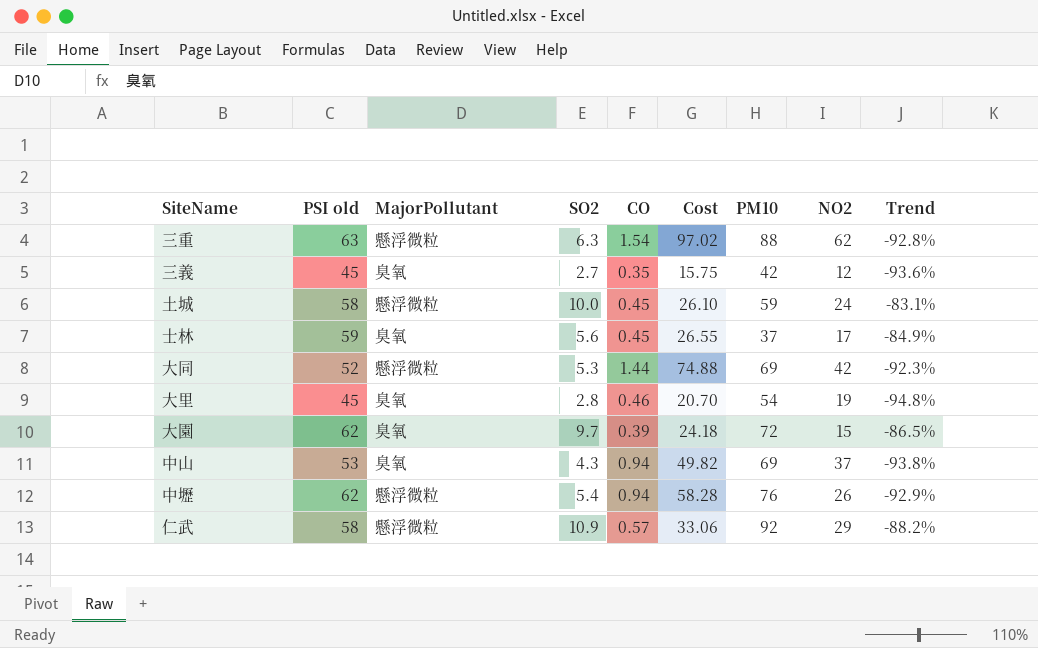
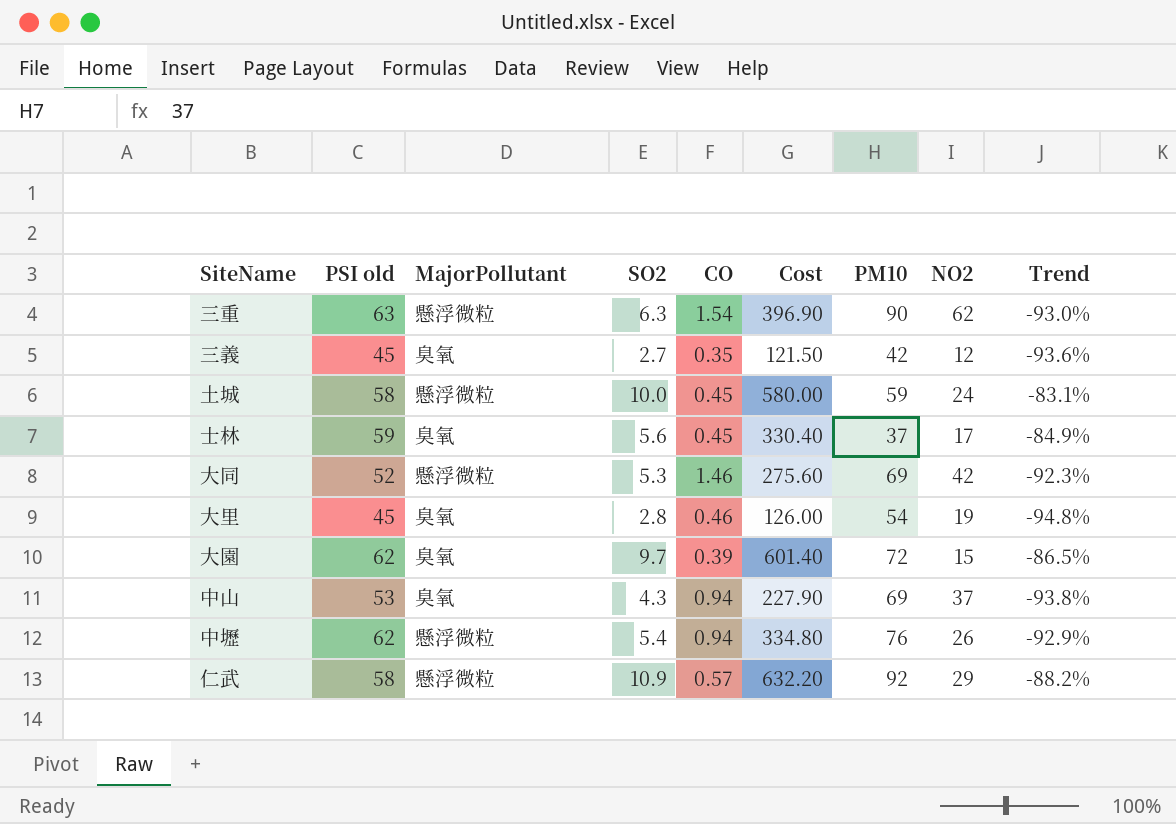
column Cost | formula: [PSI old] * [CO] -> [PSI old] * [SO2]
三重 | PM10: 88 -> 90
三重 | Trend: -92.8% -> -93.0%
大同 | CO: 1.44 -> 1.46

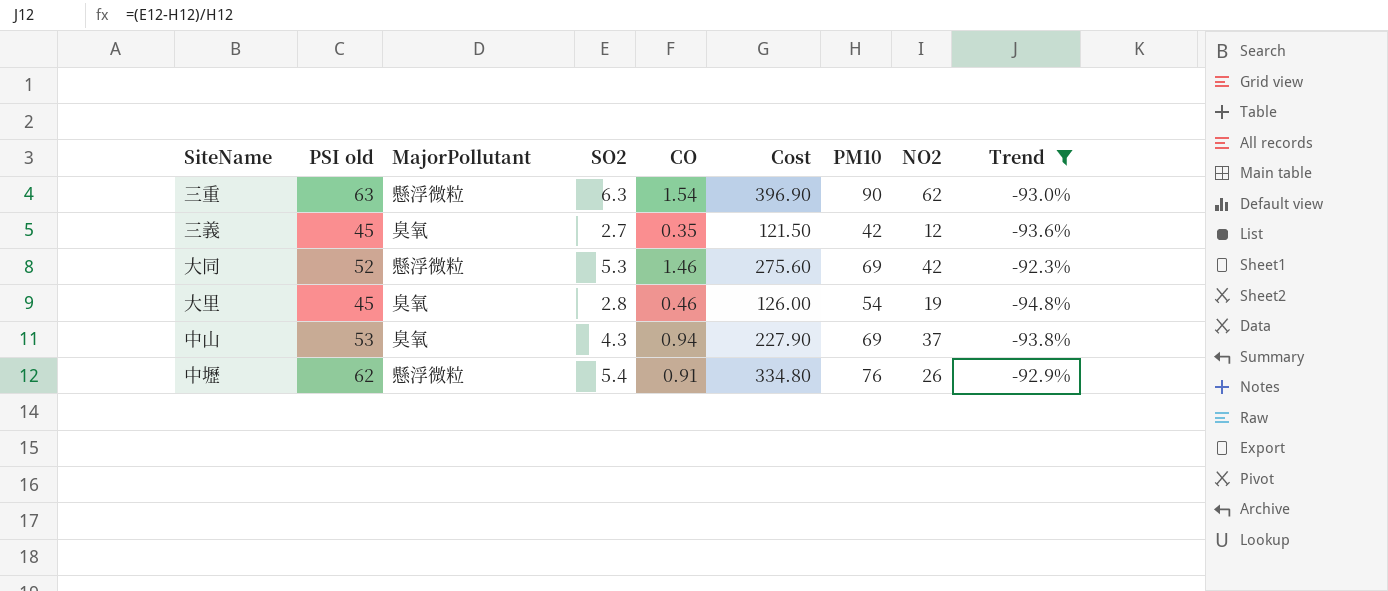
filter: none -> Trend <= -92.3%
中壢 | CO: 0.94 -> 0.91

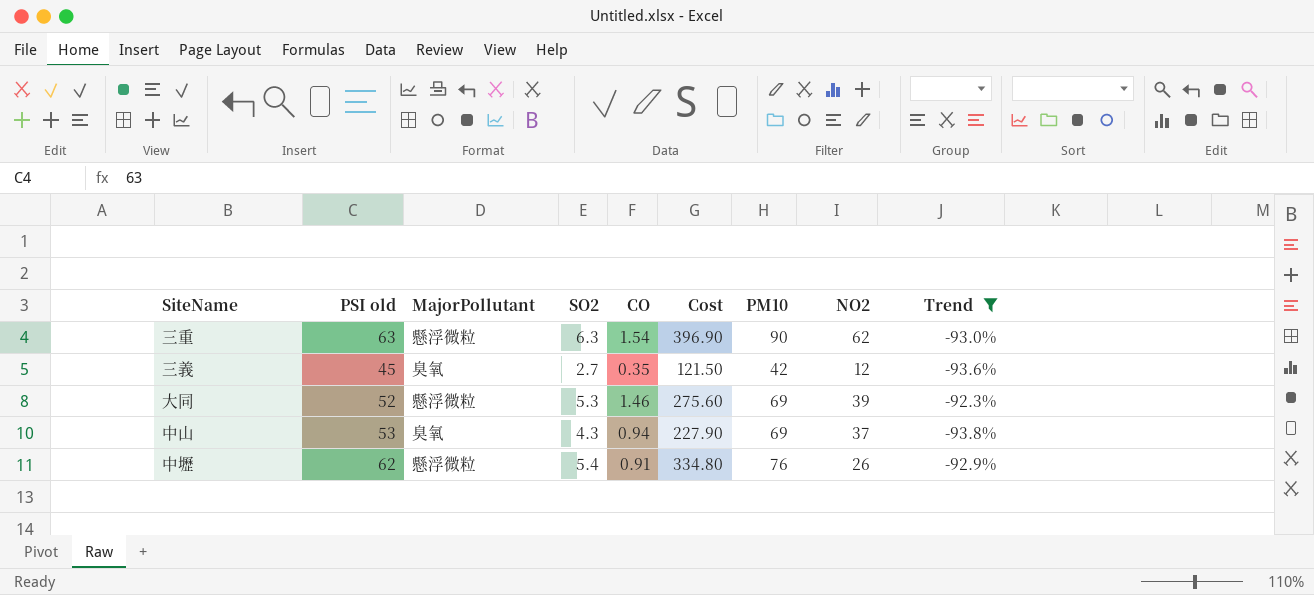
row 大里: 45 | 臭氧 | 2.8 | 0.46 | 126.00 | 54 | 19 | -94.8% -> none
大同 | NO2: 42 -> 39

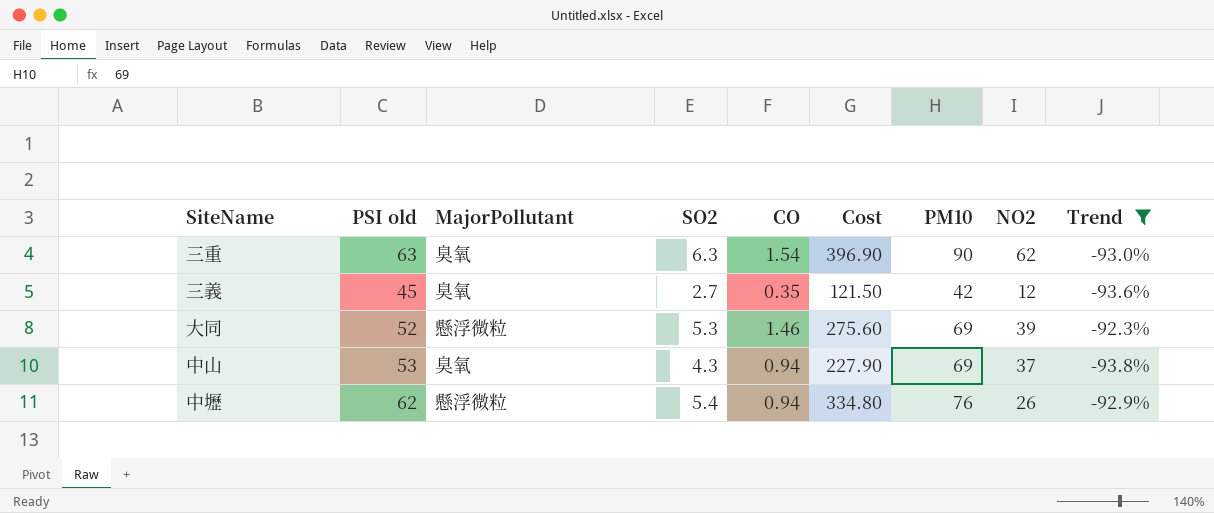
三重 | MajorPollutant: 懸浮微粒 -> 臭氧
中壢 | CO: 0.91 -> 0.94

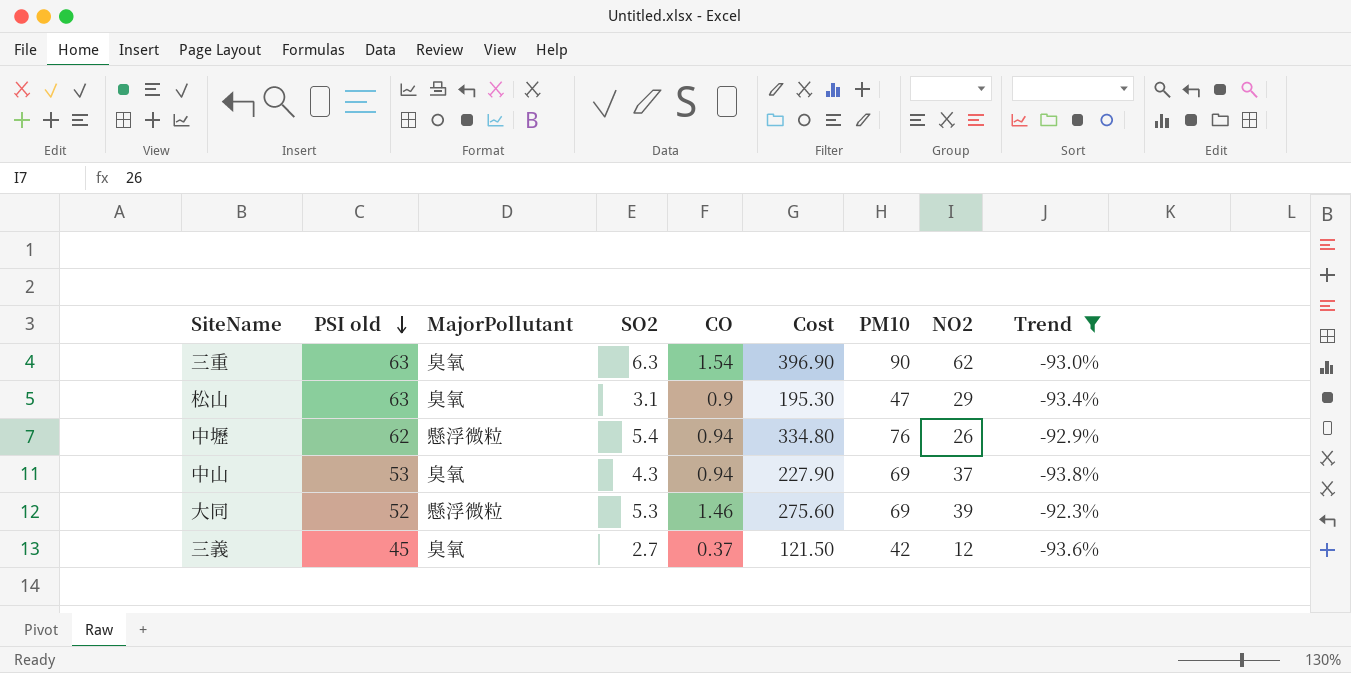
row order: none -> PSI old descending
row 松山: none -> 63 | 臭氧 | 3.1 | 0.9 | 195.30 | 47 | 29 | -93.4%
三義 | CO: 0.35 -> 0.37

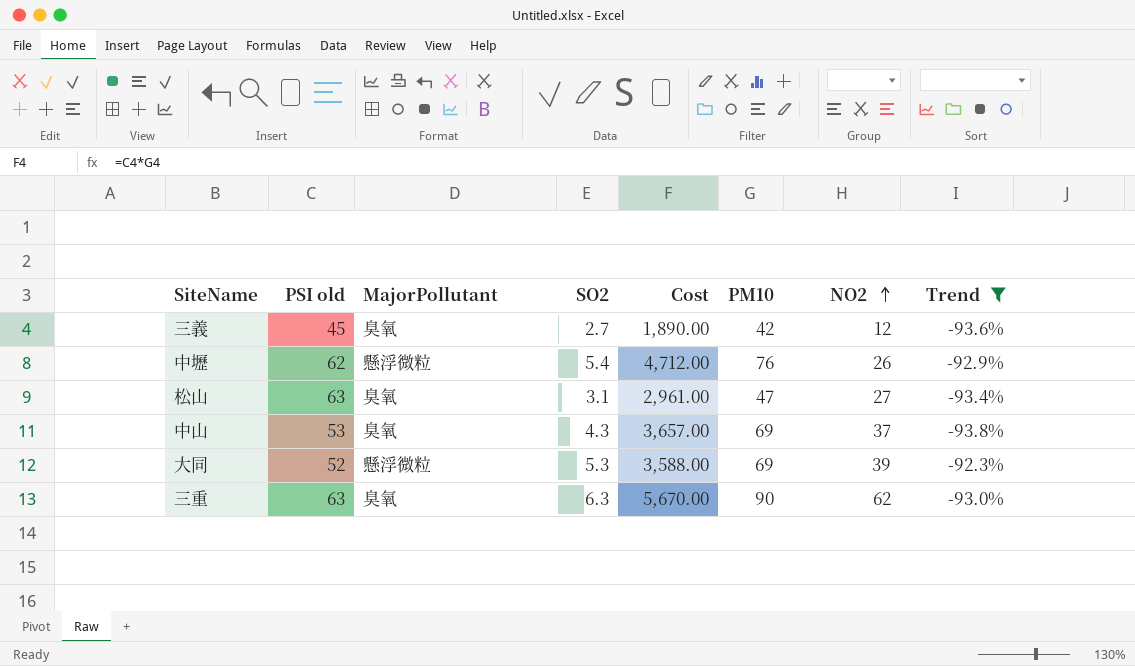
row order: PSI old descending -> NO2 ascending
column CO | position: 5 -> none
column Cost | formula: [PSI old] * [SO2] -> [PSI old] * [PM10]
松山 | NO2: 29 -> 27

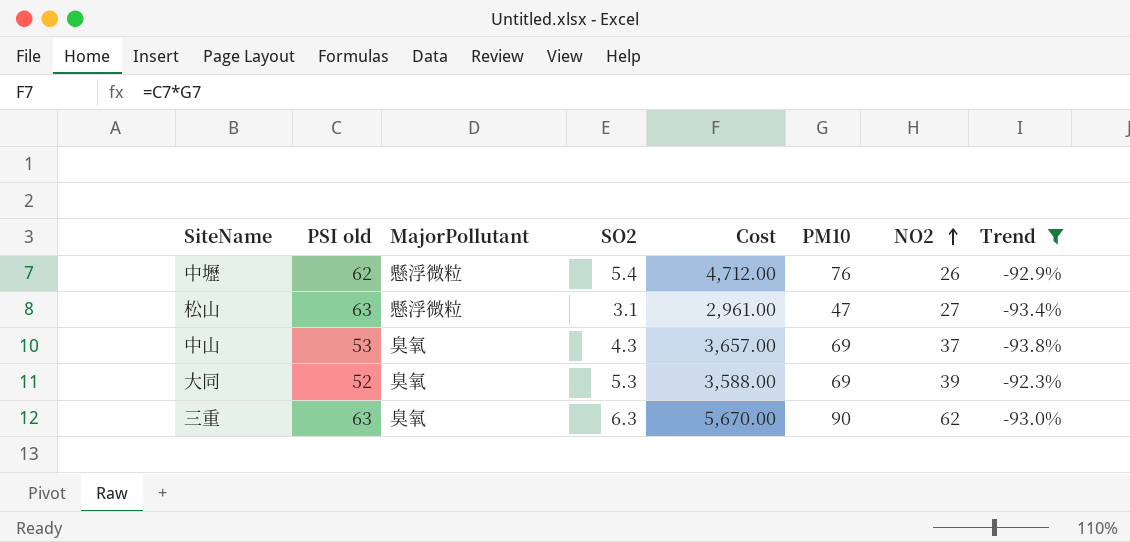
row 三義: 45 | 臭氧 | 2.7 | 1,890.00 | 42 | 12 | -93.6% -> none
松山 | MajorPollutant: 臭氧 -> 懸浮微粒
大同 | MajorPollutant: 懸浮微粒 -> 臭氧

